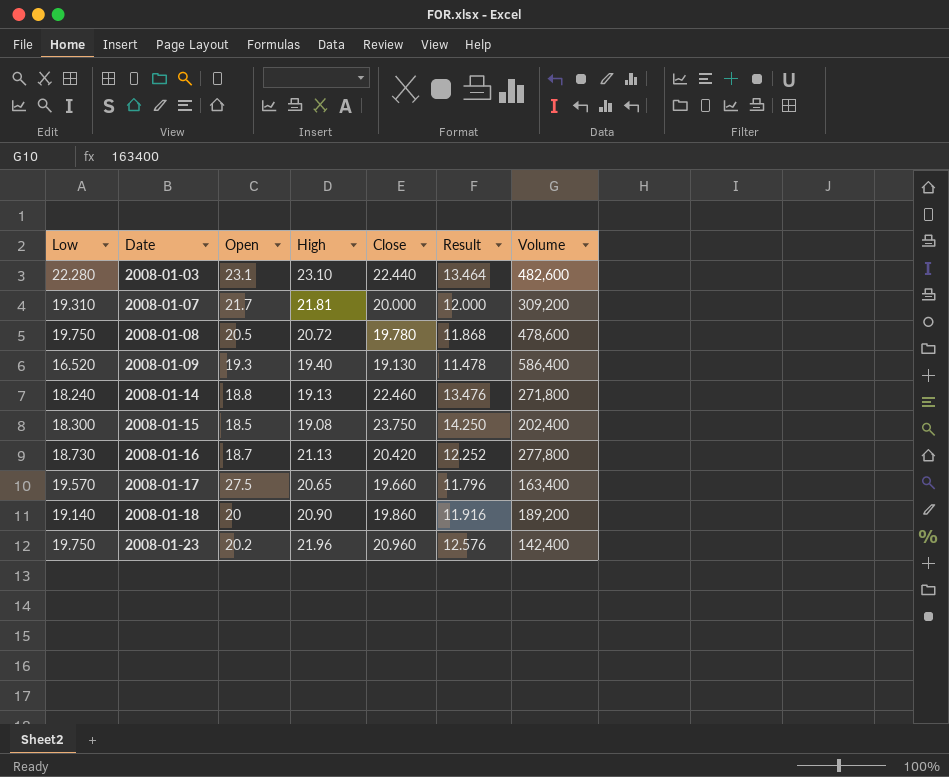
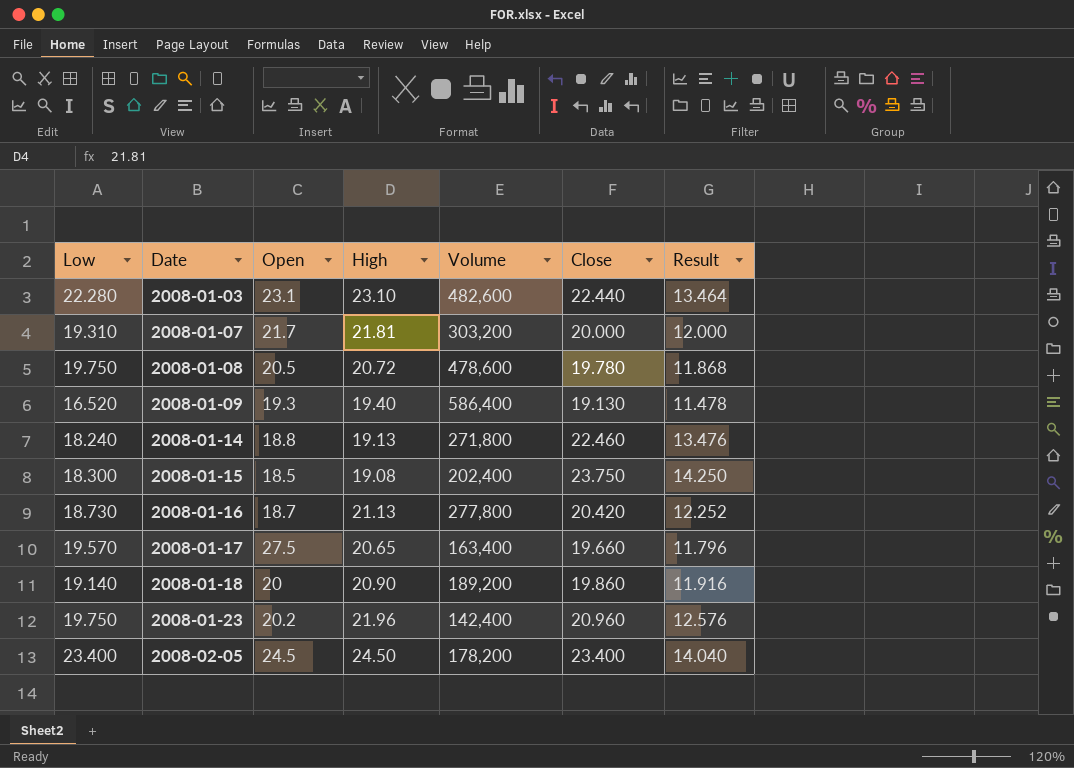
column Volume | position: 7 -> 5
2008-01-07 | Volume: 309,200 -> 303,200
row 2008-02-05: none -> 23.400 | 24.5 | 24.50 | 178,200 | 23.400 | 14.040

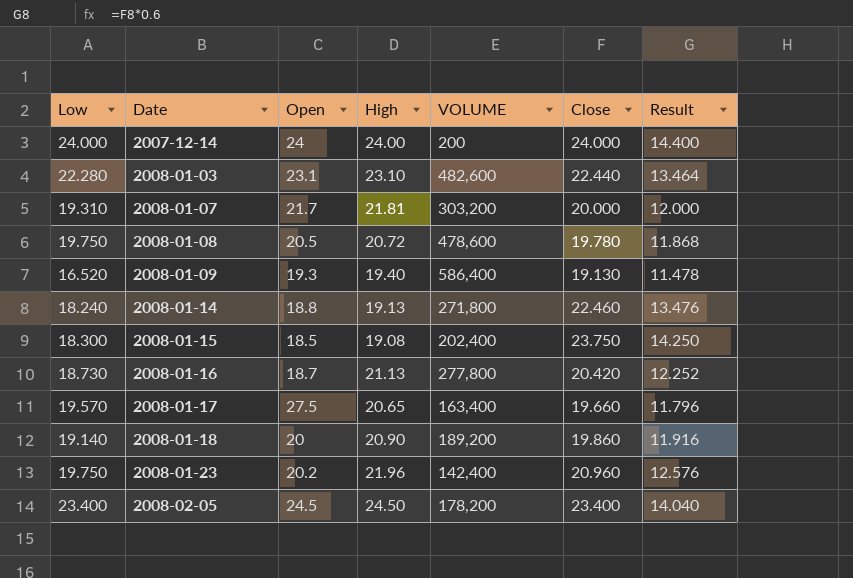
column name: Volume -> VOLUME
row 2007-12-14: none -> 24.000 | 24 | 24.00 | 200 | 24.000 | 14.400

